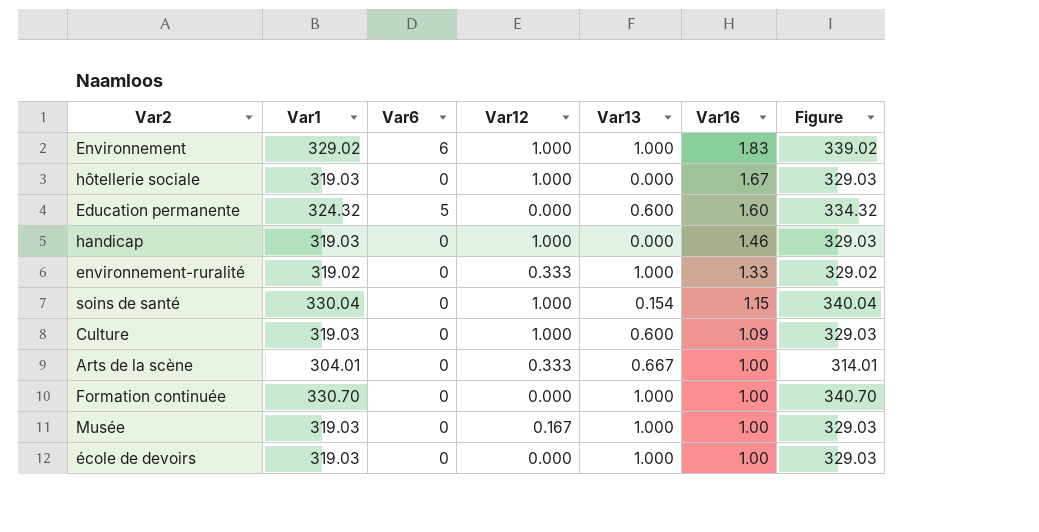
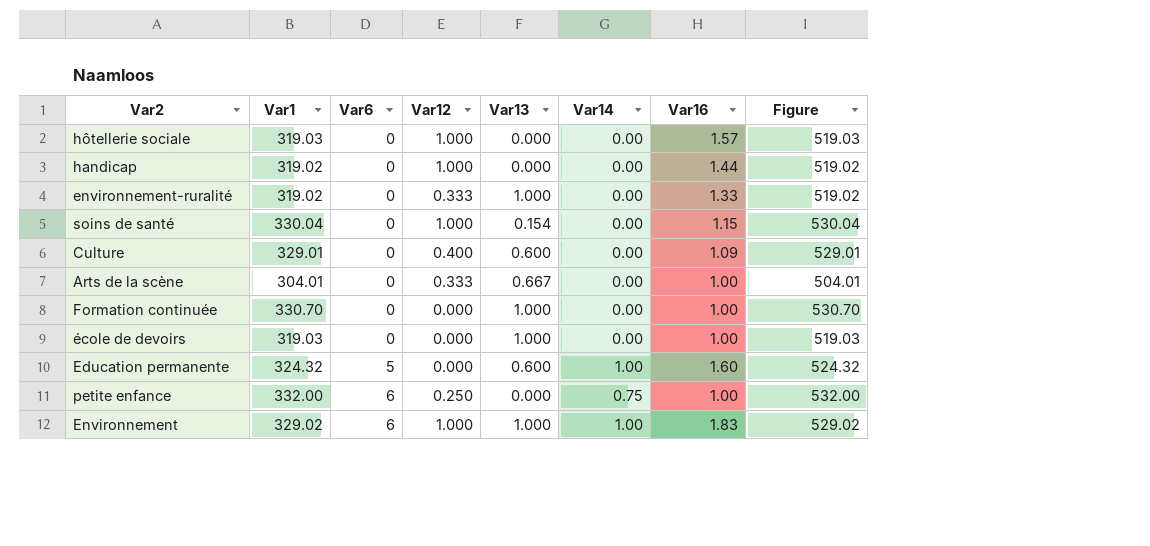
row order: Var16 descending -> Var6 ascending
column Var14 | position: none -> 6
column Figure | formula: [Var1] + 10 -> [Var1] + 200
row Musée: 319.03 | 0 | 0.167 | 1.000 | 1.00 | 329.03 -> none
hôtellerie sociale | Var16: 1.67 -> 1.57
handicap | Var1: 319.03 -> 319.02
handicap | Var16: 1.46 -> 1.44
Culture | Var1: 319.03 -> 329.01
Culture | Var12: 1.000 -> 0.400
row petite enfance: none -> 332.00 | 6 | 0.250 | 0.000 | 0.75 | 1.00 | 532.00

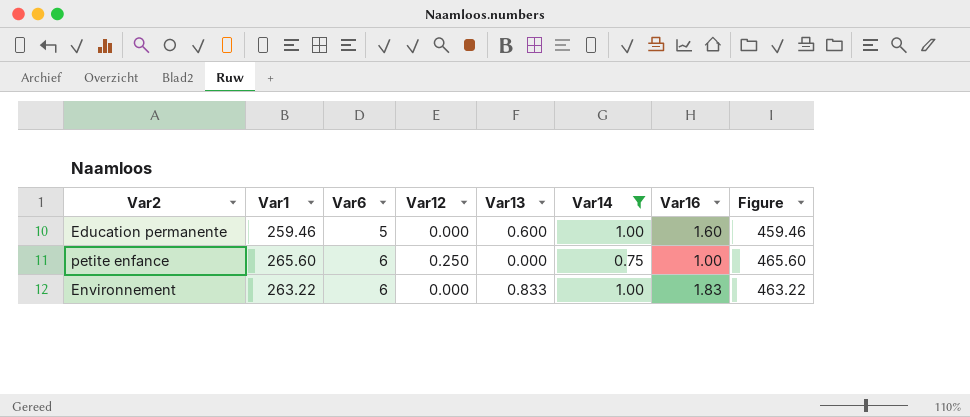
filter: none -> Var14 != 0.00
Education permanente | Var1: 324.32 -> 259.46
Education permanente | Figure: 524.32 -> 459.46
petite enfance | Var1: 332.00 -> 265.60
petite enfance | Figure: 532.00 -> 465.60
Environnement | Var1: 329.02 -> 263.22
Environnement | Var12: 1.000 -> 0.000
Environnement | Var13: 1.000 -> 0.833
Environnement | Figure: 529.02 -> 463.22

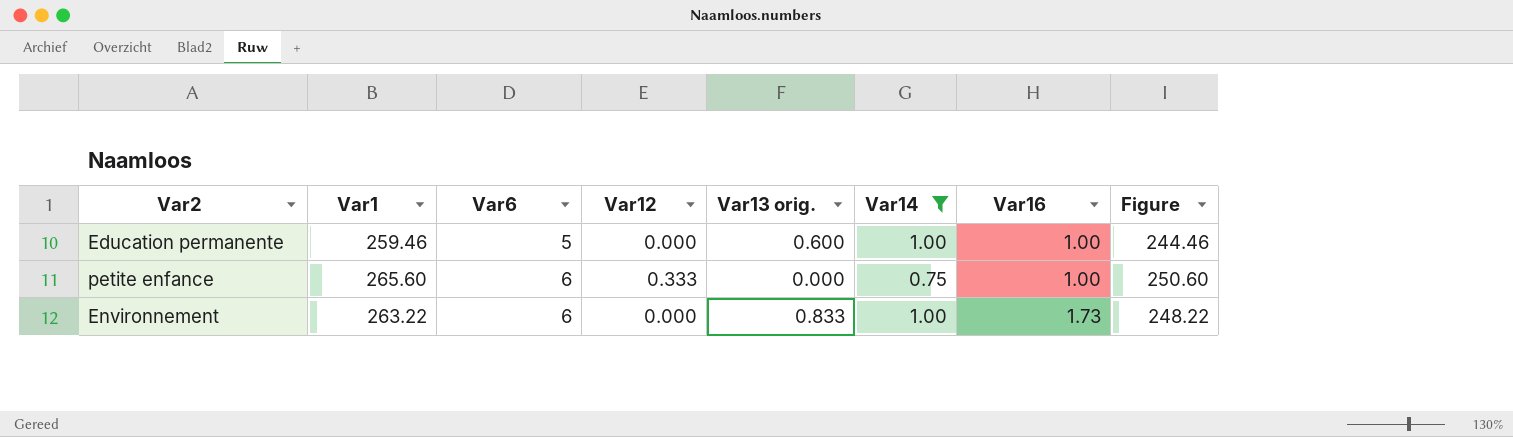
column name: Var13 -> Var13 orig.
column Figure | formula: [Var1] + 200 -> [Var1] - 15
Education permanente | Var16: 1.60 -> 1.00
petite enfance | Var12: 0.250 -> 0.333
Environnement | Var16: 1.83 -> 1.73

